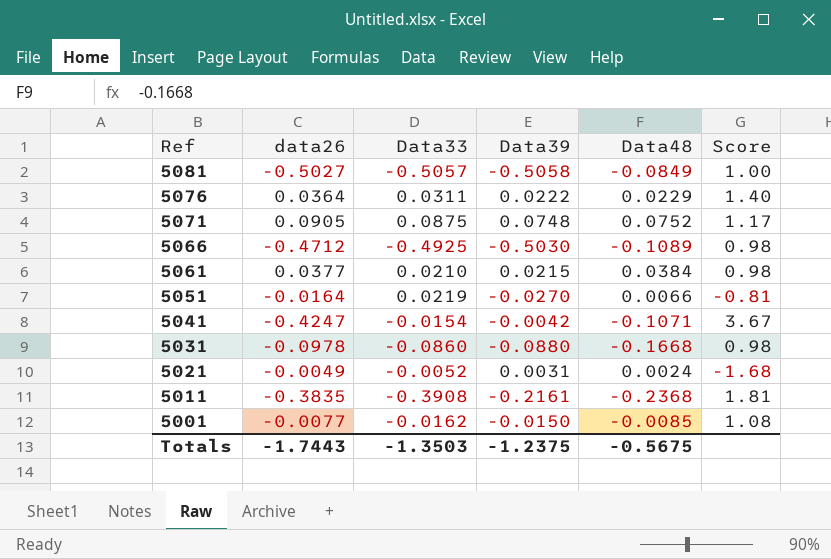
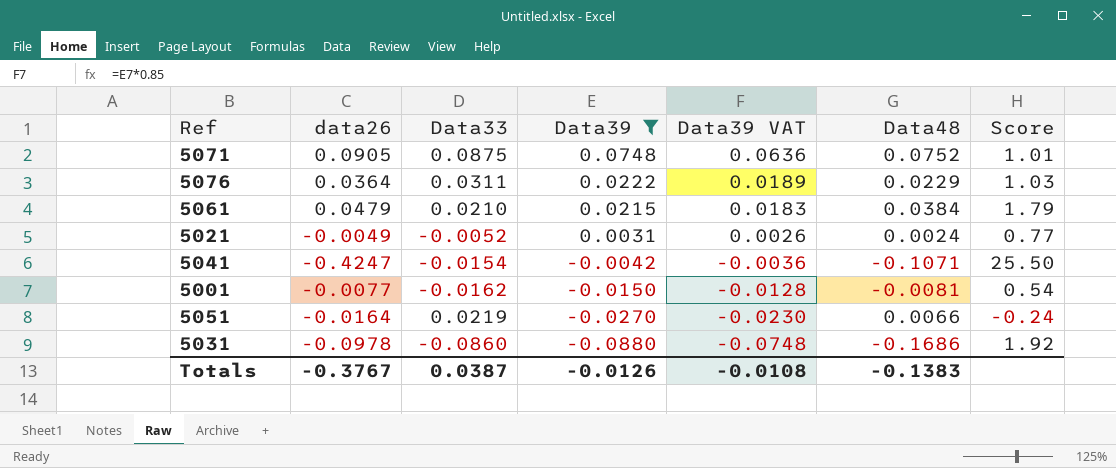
filter: none -> Data39 >= -0.0880
row order: Ref descending -> Data39 descending
column Data39 VAT | formula: none -> [Data39] * 0.85
column Score | formula: [Data33] / [Data39] -> [Data48] / [Data39]
5061 | data26: 0.0377 -> 0.0479
5001 | Data48: -0.0085 -> -0.0081
5031 | Data48: -0.1668 -> -0.1686
Totals | data26: -1.7443 -> -0.3767
Totals | Data33: -1.3503 -> 0.0387
Totals | Data39: -1.2375 -> -0.0126
Totals | Data48: -0.5675 -> -0.1383

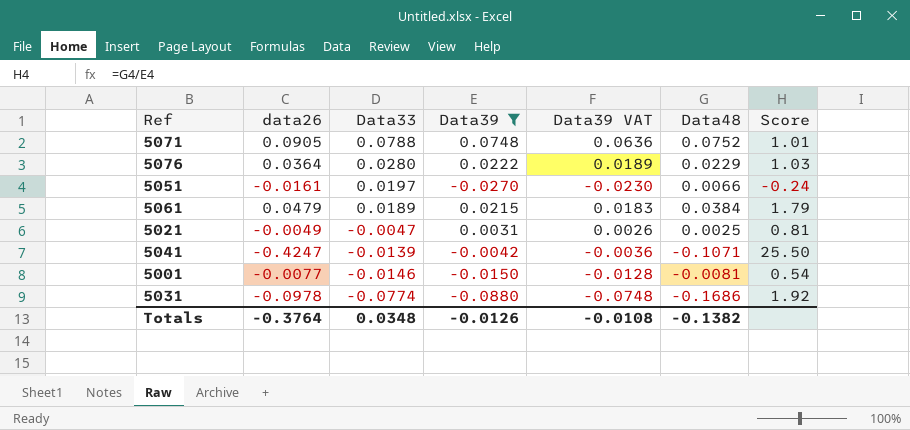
row order: Data39 descending -> Data33 descending
5071 | Data33: 0.0875 -> 0.0788
5076 | Data33: 0.0311 -> 0.0280
5051 | data26: -0.0164 -> -0.0161
5051 | Data33: 0.0219 -> 0.0197
5061 | Data33: 0.0210 -> 0.0189
5021 | Data33: -0.0052 -> -0.0047
5021 | Data48: 0.0024 -> 0.0025
5021 | Score: 0.77 -> 0.81
5041 | Data33: -0.0154 -> -0.0139
5001 | Data33: -0.0162 -> -0.0146
5031 | Data33: -0.0860 -> -0.0774
Totals | data26: -0.3767 -> -0.3764
Totals | Data33: 0.0387 -> 0.0348
Totals | Data48: -0.1383 -> -0.1382

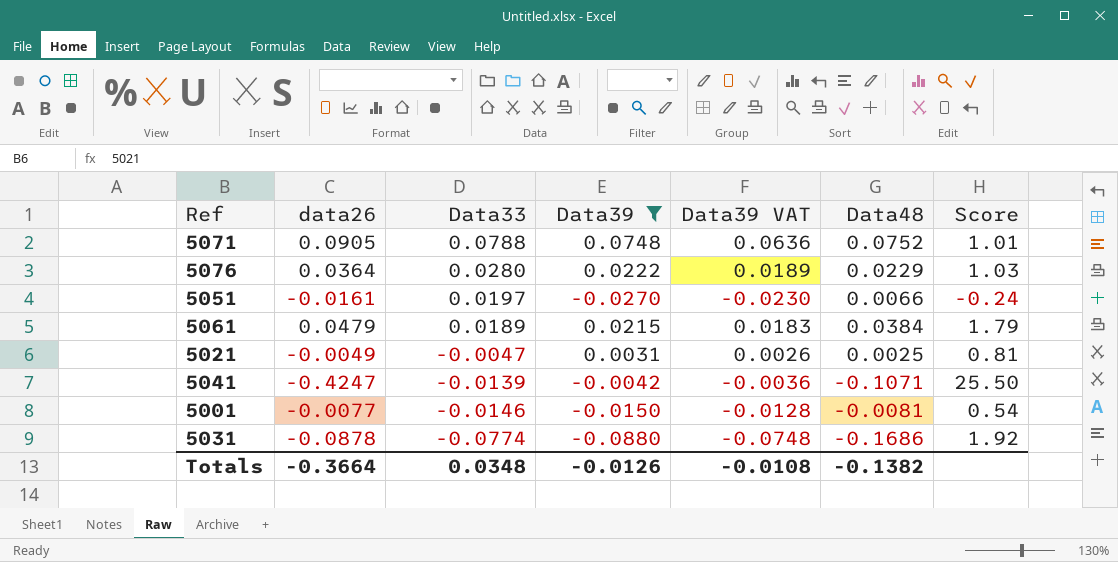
5031 | data26: -0.0978 -> -0.0878
Totals | data26: -0.3764 -> -0.3664

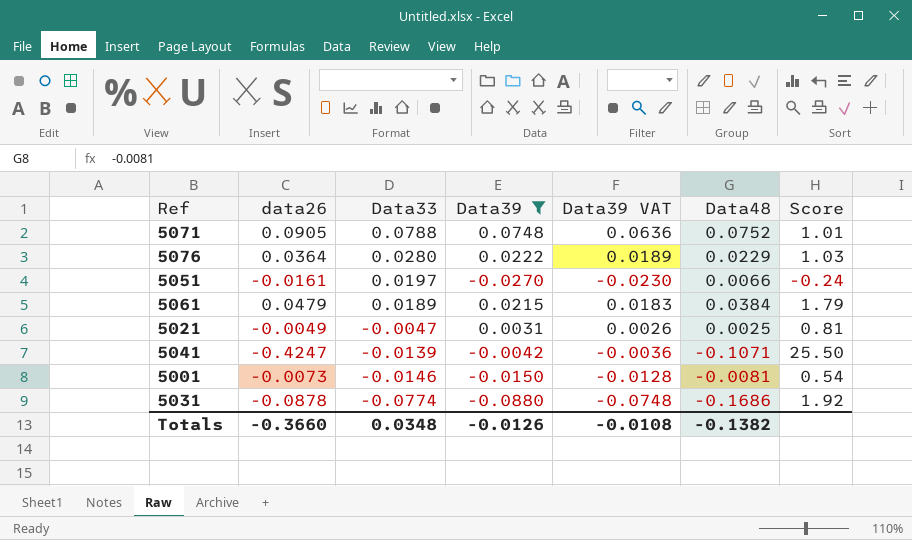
5001 | data26: -0.0077 -> -0.0073
Totals | data26: -0.3664 -> -0.3660

